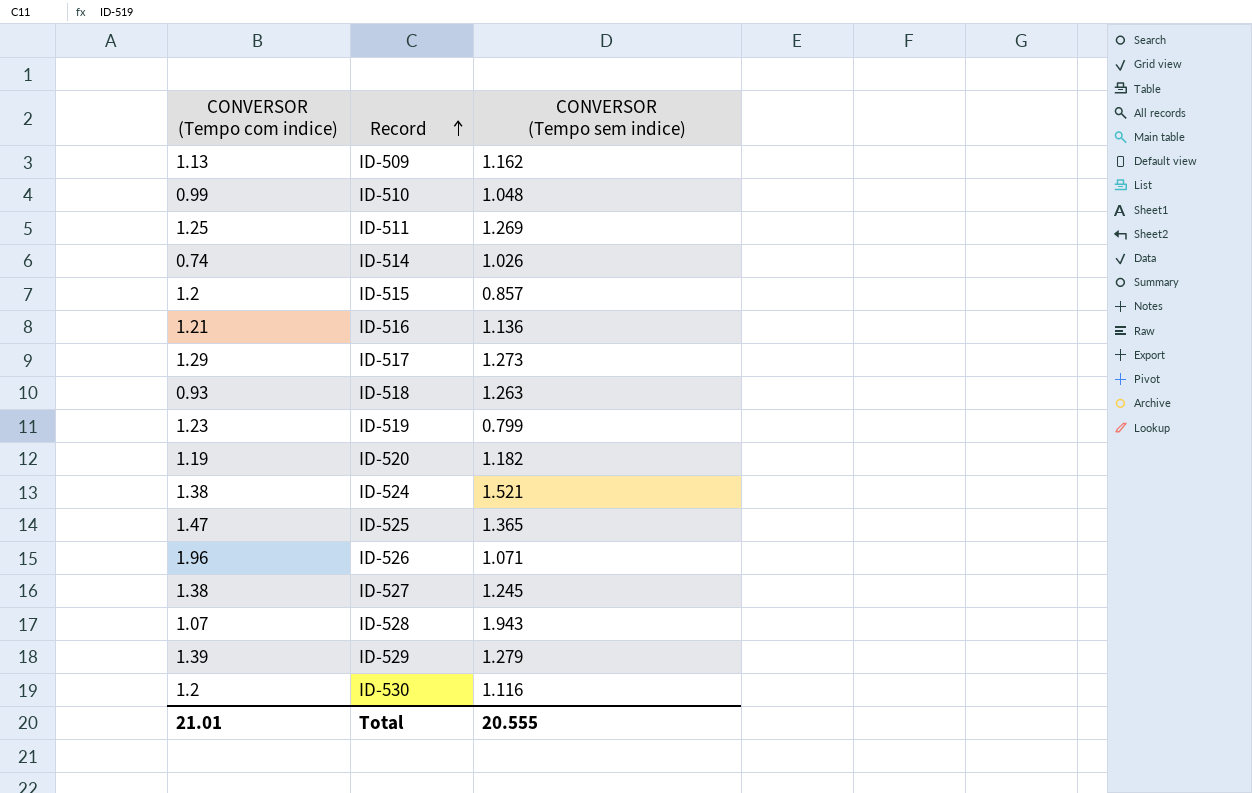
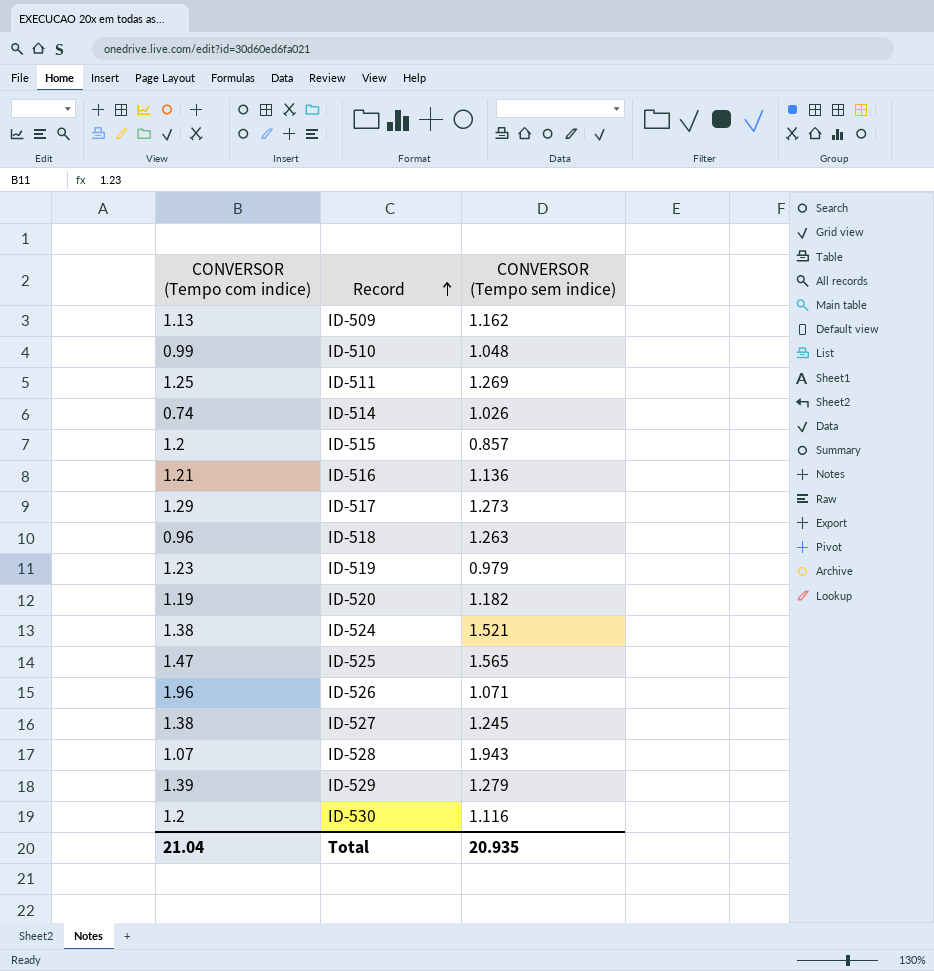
ID-518 | CONVERSOR (Tempo com indice): 0.93 -> 0.96
ID-519 | CONVERSOR (Tempo sem indice): 0.799 -> 0.979
ID-525 | CONVERSOR (Tempo sem indice): 1.365 -> 1.565
Total | CONVERSOR (Tempo com indice): 21.01 -> 21.04
Total | CONVERSOR (Tempo sem indice): 20.555 -> 20.935

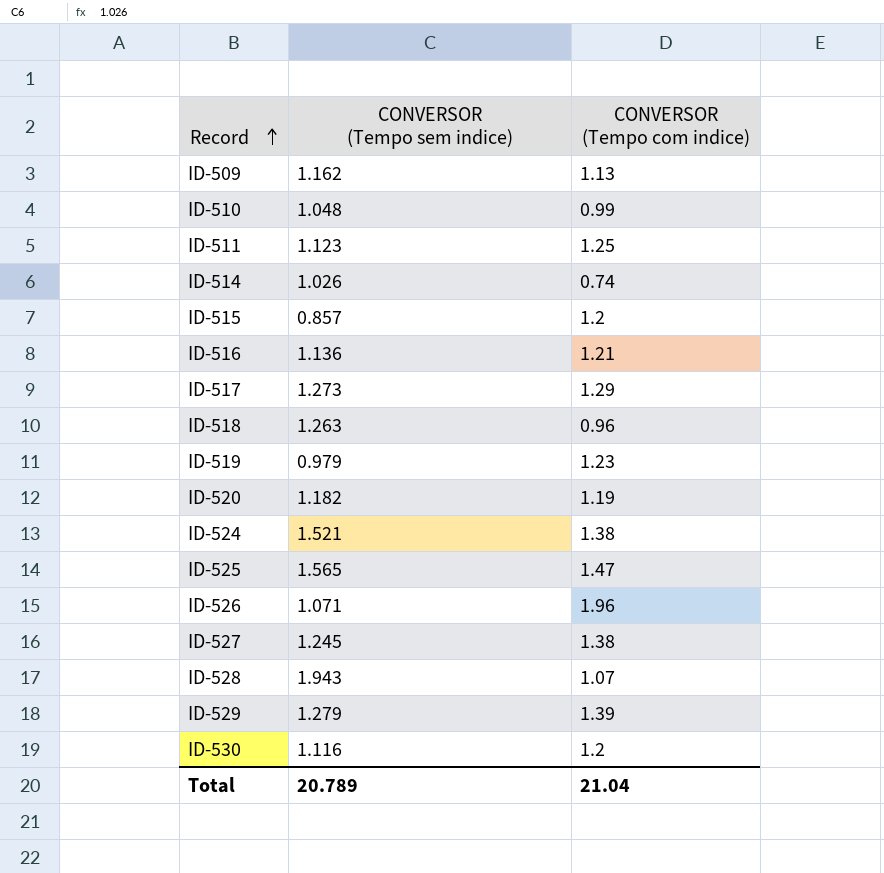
column CONVERSOR (Tempo com indice) | position: 1 -> 3
ID-511 | CONVERSOR (Tempo sem indice): 1.269 -> 1.123
Total | CONVERSOR (Tempo sem indice): 20.935 -> 20.789

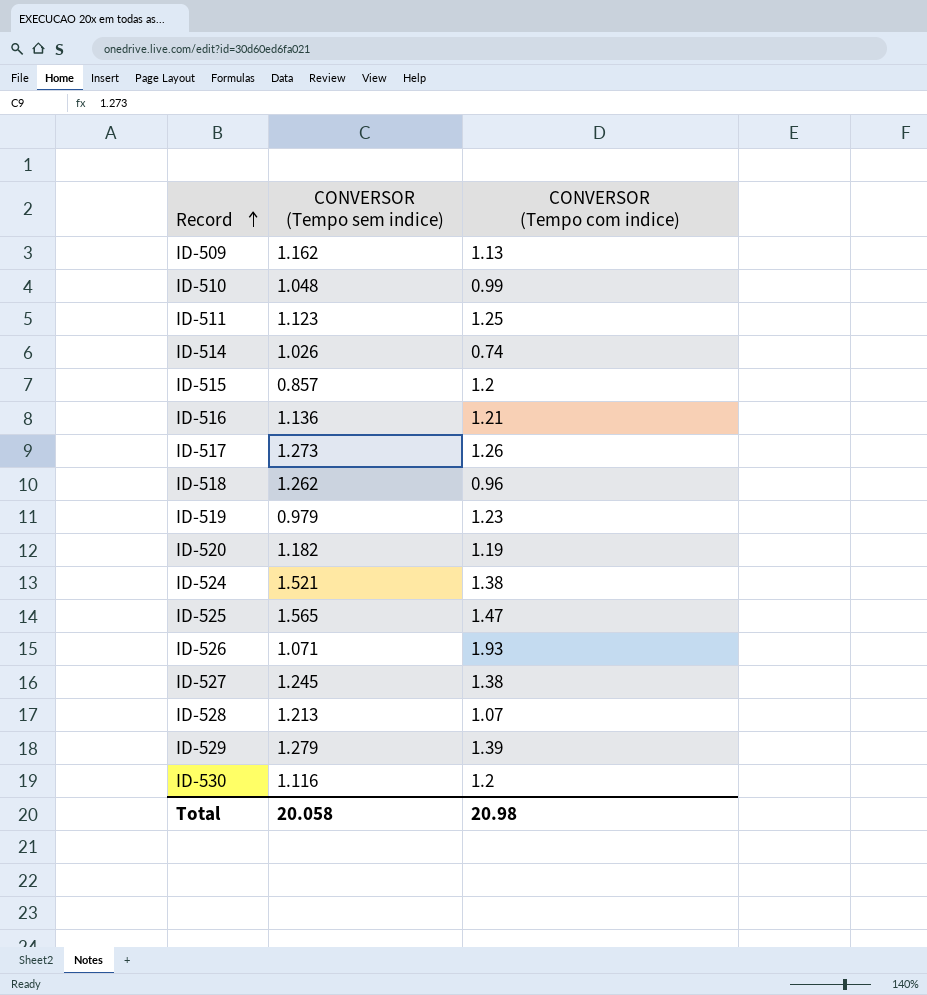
ID-517 | CONVERSOR (Tempo com indice): 1.29 -> 1.26
ID-518 | CONVERSOR (Tempo sem indice): 1.263 -> 1.262
ID-526 | CONVERSOR (Tempo com indice): 1.96 -> 1.93
ID-528 | CONVERSOR (Tempo sem indice): 1.943 -> 1.213
Total | CONVERSOR (Tempo sem indice): 20.789 -> 20.058
Total | CONVERSOR (Tempo com indice): 21.04 -> 20.98

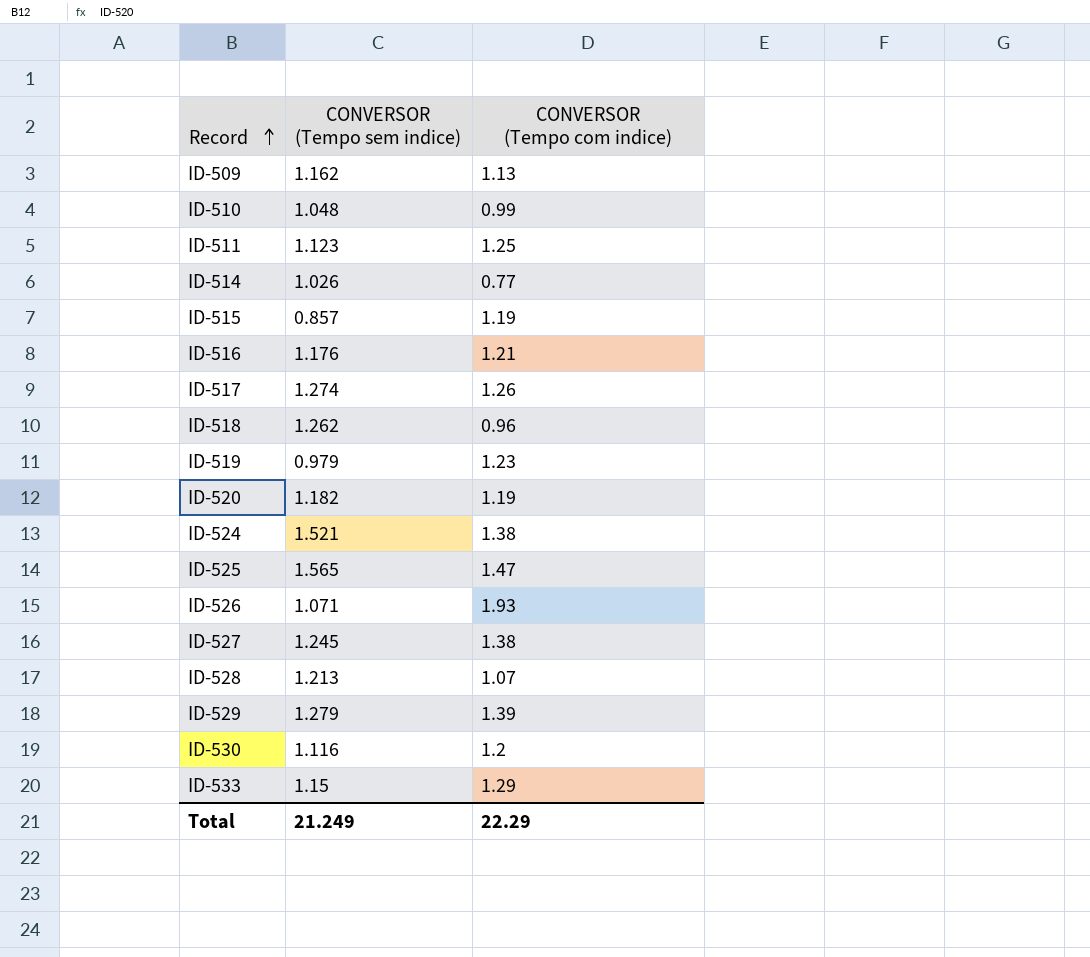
ID-514 | CONVERSOR (Tempo com indice): 0.74 -> 0.77
ID-515 | CONVERSOR (Tempo com indice): 1.2 -> 1.19
ID-516 | CONVERSOR (Tempo sem indice): 1.136 -> 1.176
ID-517 | CONVERSOR (Tempo sem indice): 1.273 -> 1.274
row ID-533: none -> 1.15 | 1.29
Total | CONVERSOR (Tempo sem indice): 20.058 -> 21.249
Total | CONVERSOR (Tempo com indice): 20.98 -> 22.29

